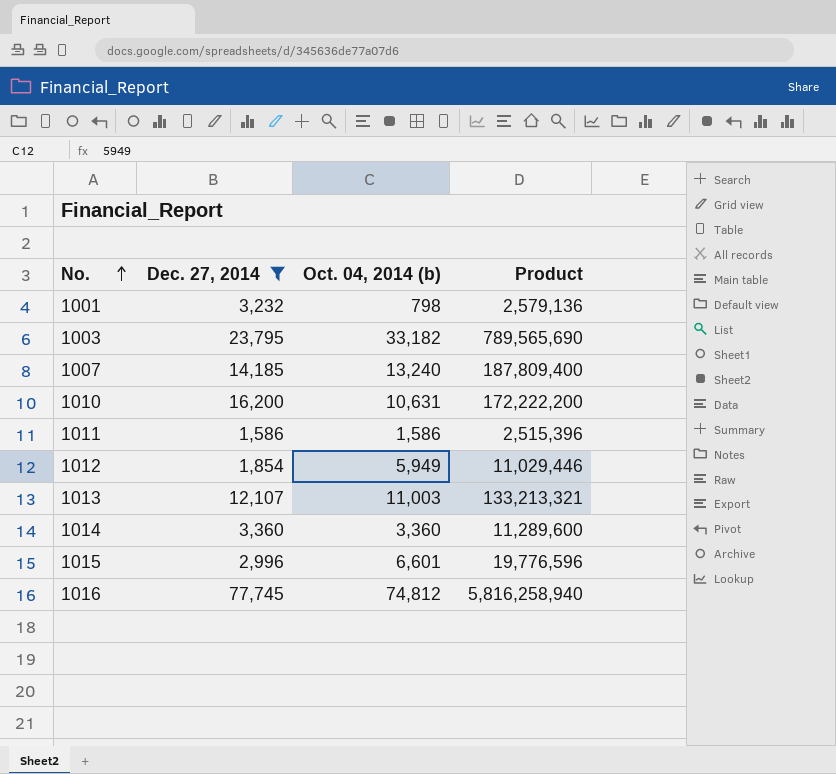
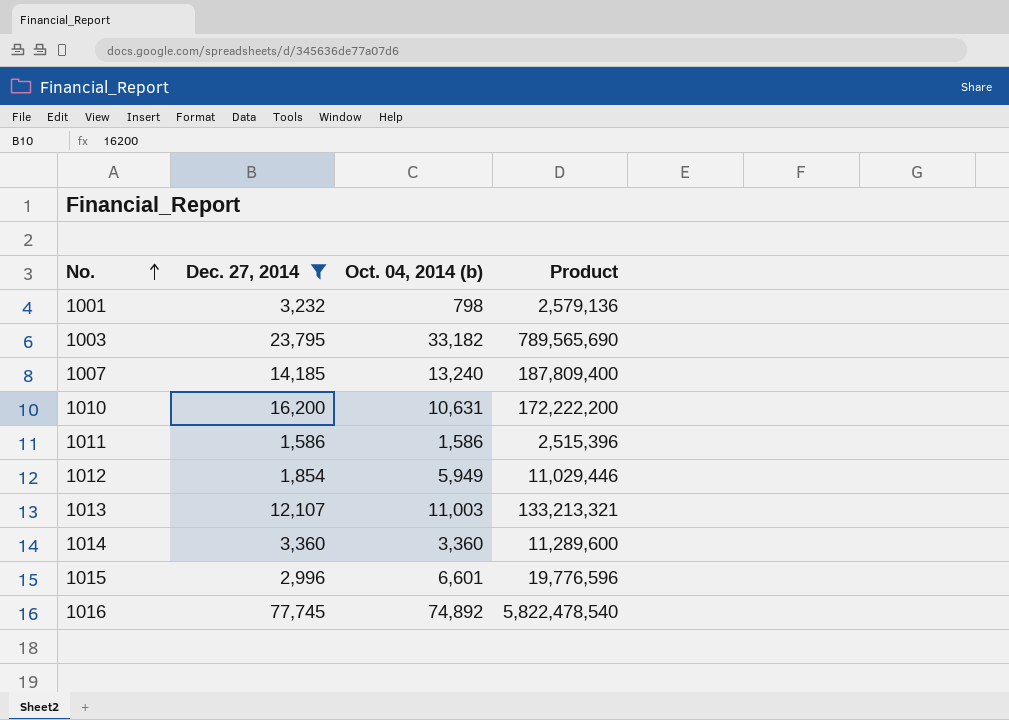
1016 | Oct. 04, 2014 (b): 74,812 -> 74,892
1016 | Product: 5,816,258,940 -> 5,822,478,540

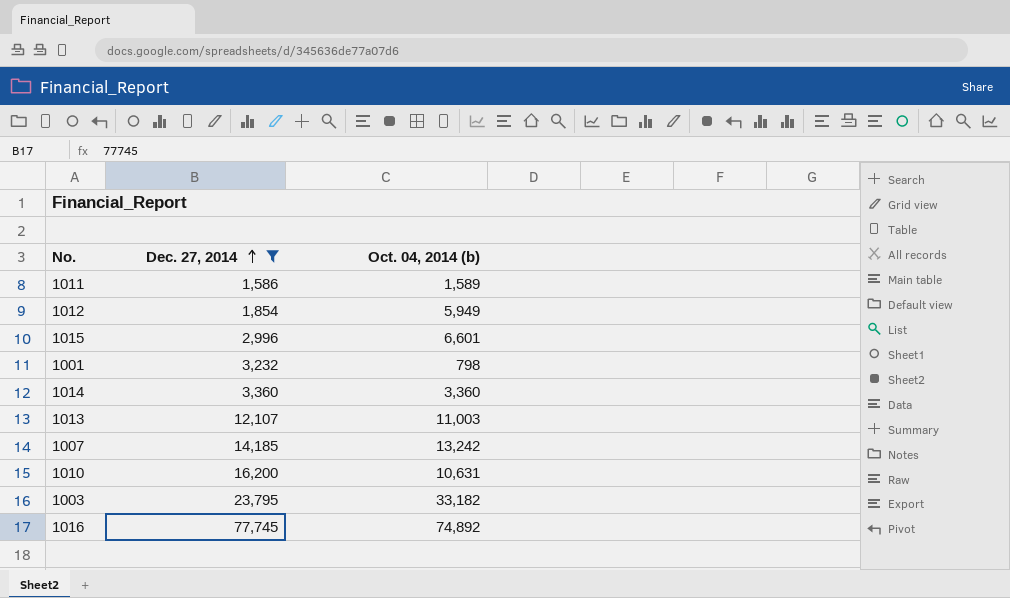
row order: No. ascending -> Dec. 27, 2014 ascending
column Product | formula: [Dec. 27, 2014] * [Oct. 04, 2014 (b)] -> none
1011 | Oct. 04, 2014 (b): 1,586 -> 1,589
1007 | Oct. 04, 2014 (b): 13,240 -> 13,242

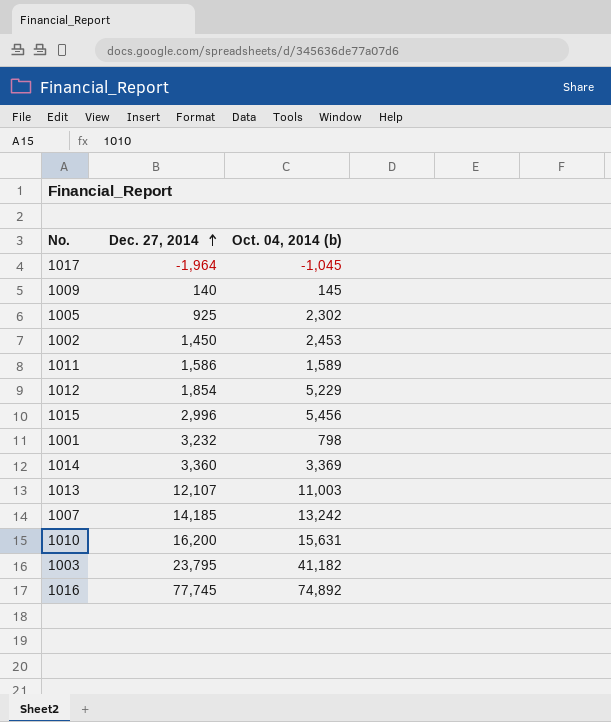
filter: Dec. 27, 2014 >= 1,586 -> none
1012 | Oct. 04, 2014 (b): 5,949 -> 5,229
1015 | Oct. 04, 2014 (b): 6,601 -> 5,456
1014 | Oct. 04, 2014 (b): 3,360 -> 3,369
1010 | Oct. 04, 2014 (b): 10,631 -> 15,631
1003 | Oct. 04, 2014 (b): 33,182 -> 41,182

